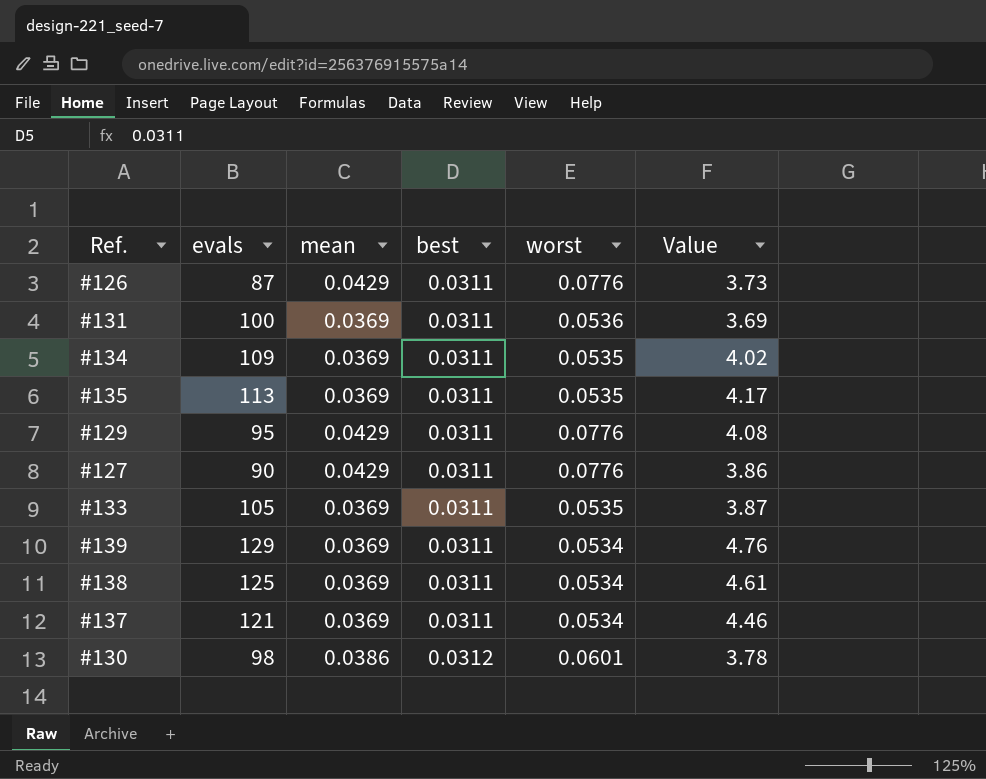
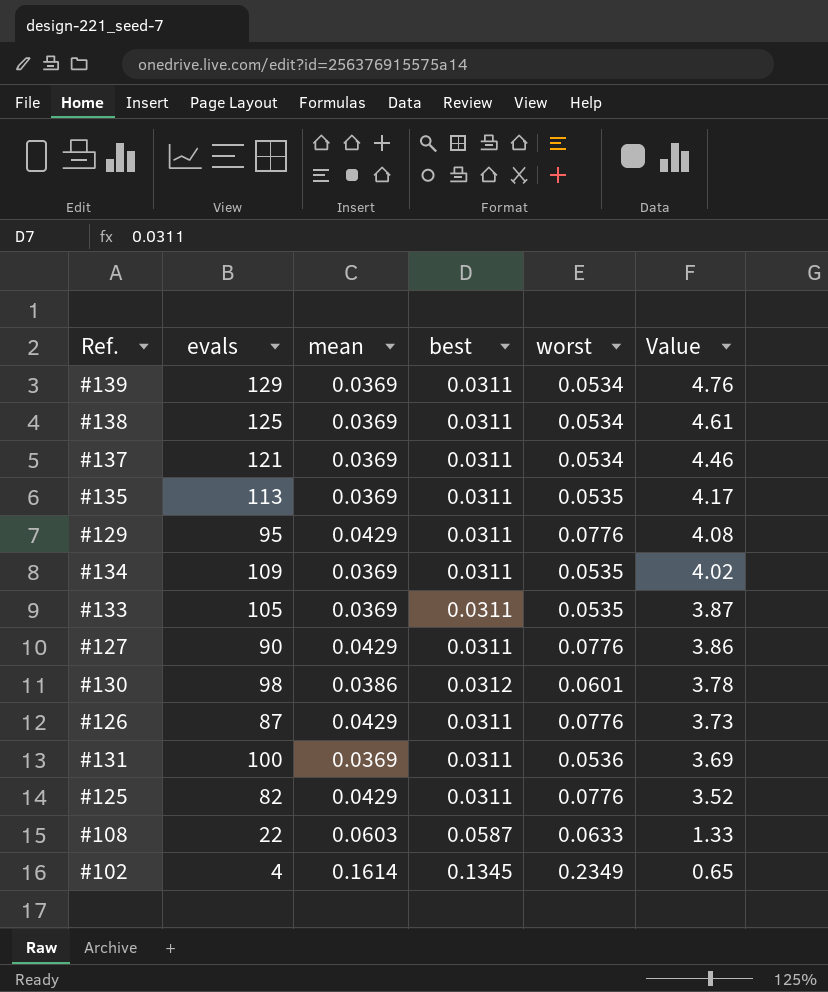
row order: best ascending -> Value descending
row #125: none -> 82 | 0.0429 | 0.0311 | 0.0776 | 3.52
row #108: none -> 22 | 0.0603 | 0.0587 | 0.0633 | 1.33
row #102: none -> 4 | 0.1614 | 0.1345 | 0.2349 | 0.65

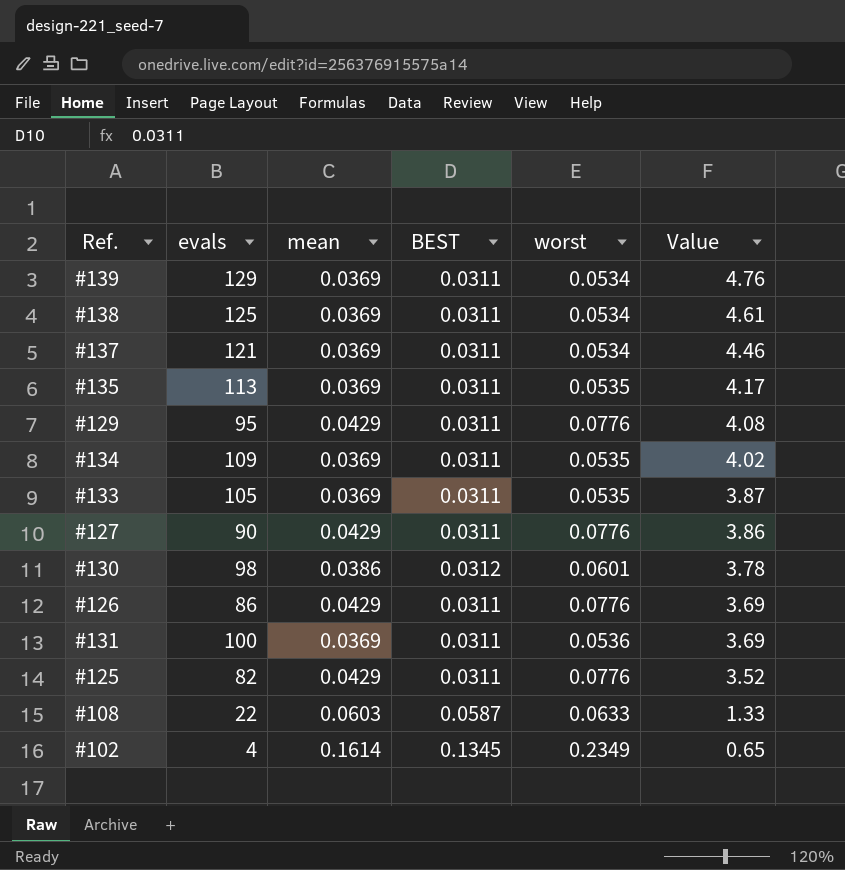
column name: best -> BEST
#126 | evals: 87 -> 86
#126 | Value: 3.73 -> 3.69

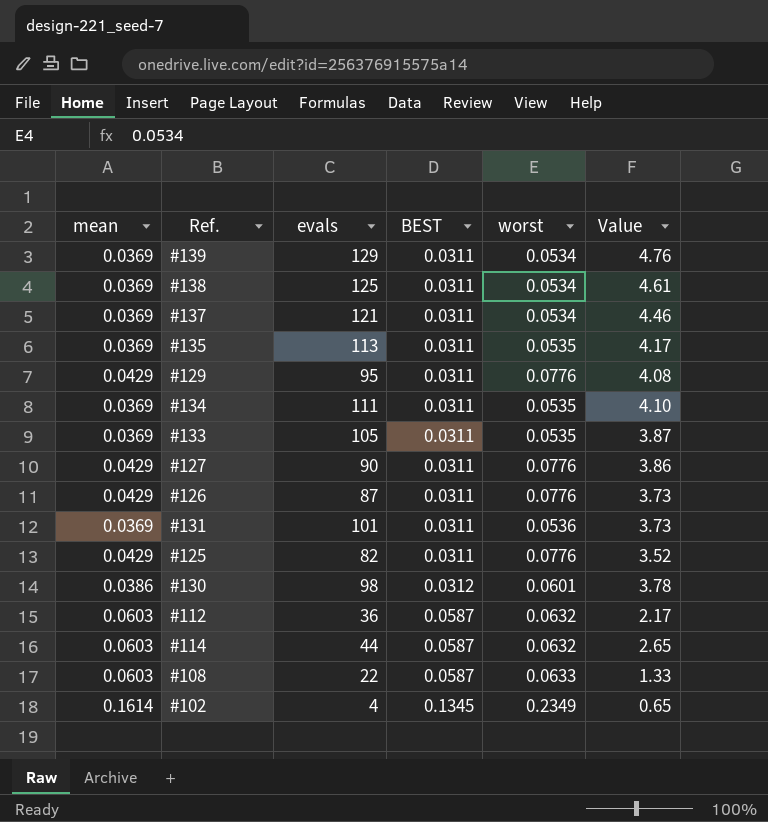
row order: Value descending -> BEST ascending
column mean | position: 3 -> 1
#134 | evals: 109 -> 111
#134 | Value: 4.02 -> 4.10
#126 | evals: 86 -> 87
#126 | Value: 3.69 -> 3.73
#131 | evals: 100 -> 101
#131 | Value: 3.69 -> 3.73
row #112: none -> 0.0603 | 36 | 0.0587 | 0.0632 | 2.17
row #114: none -> 0.0603 | 44 | 0.0587 | 0.0632 | 2.65

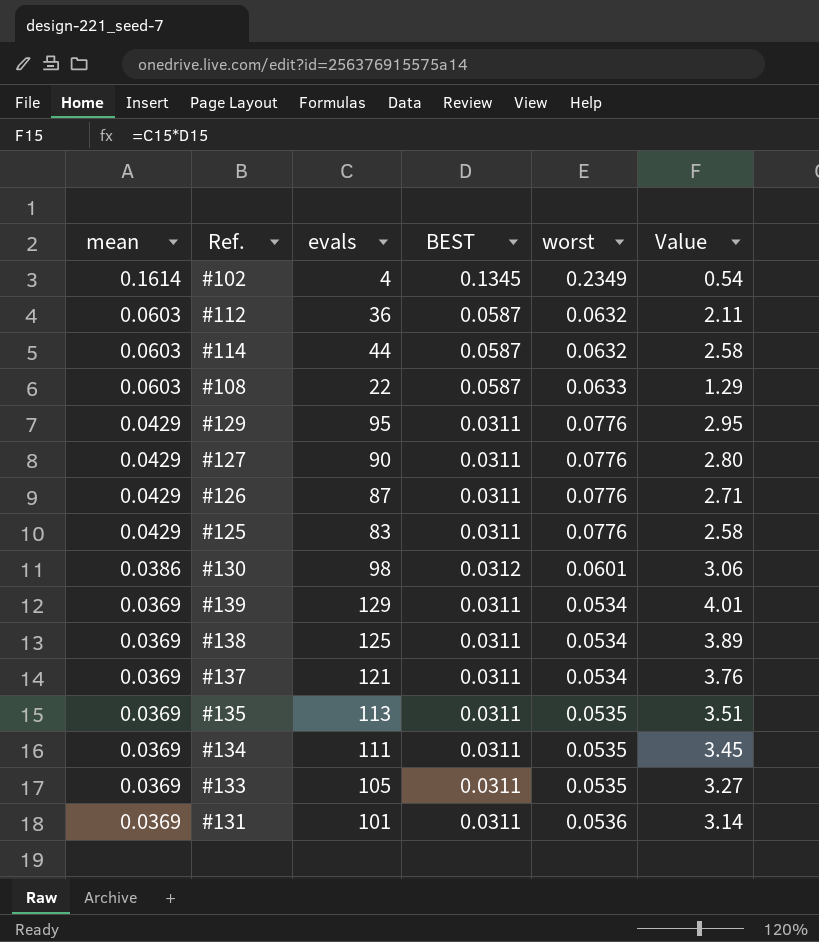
row order: BEST ascending -> mean descending
column Value | formula: [mean] * [evals] -> [evals] * [BEST]
#125 | evals: 82 -> 83

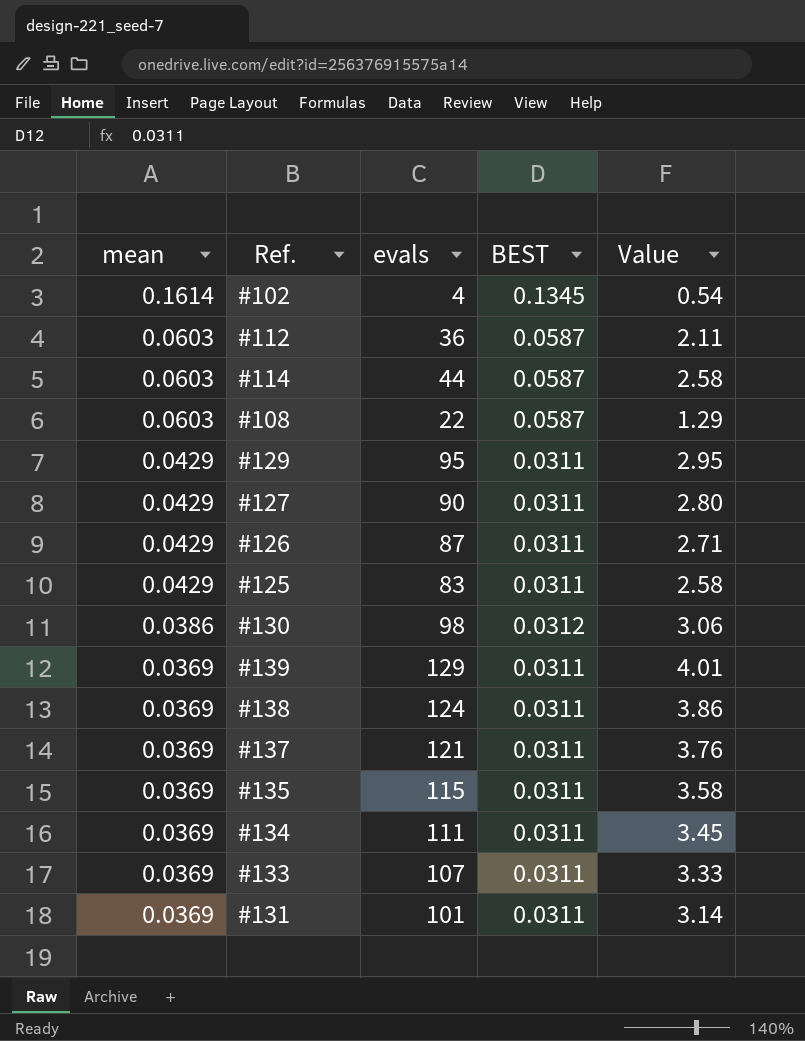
column worst | position: 5 -> none
#138 | evals: 125 -> 124
#138 | Value: 3.89 -> 3.86
#135 | evals: 113 -> 115
#135 | Value: 3.51 -> 3.58
#133 | evals: 105 -> 107
#133 | Value: 3.27 -> 3.33

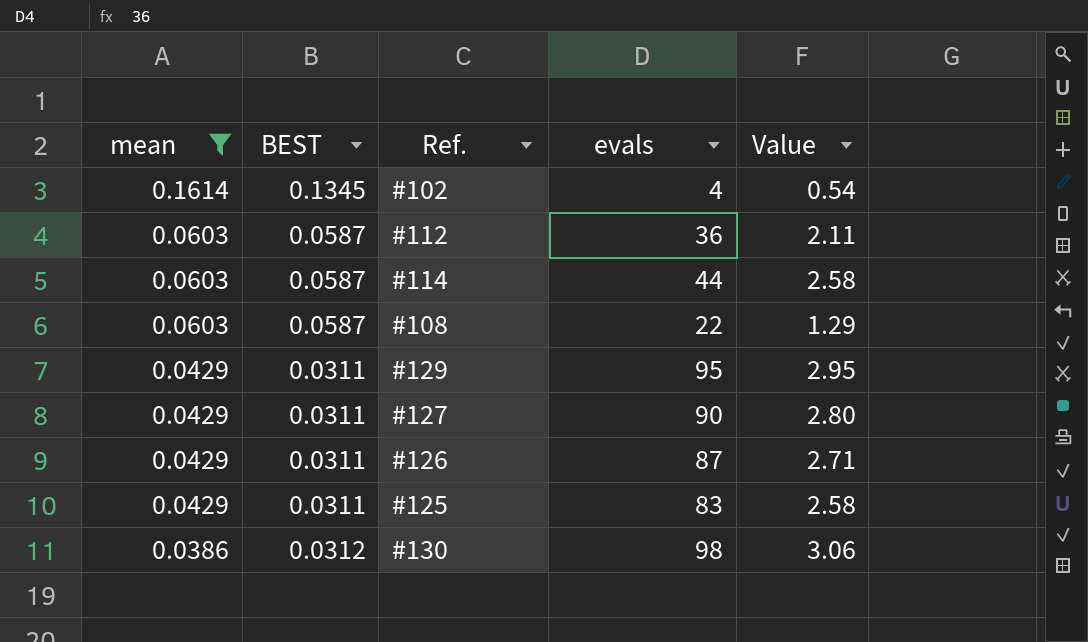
filter: none -> mean != 0.0369
column BEST | position: 4 -> 2

